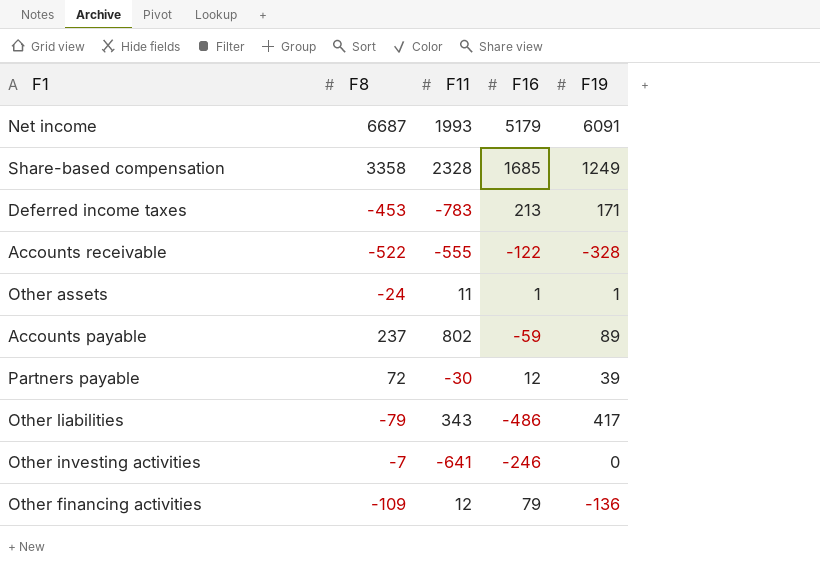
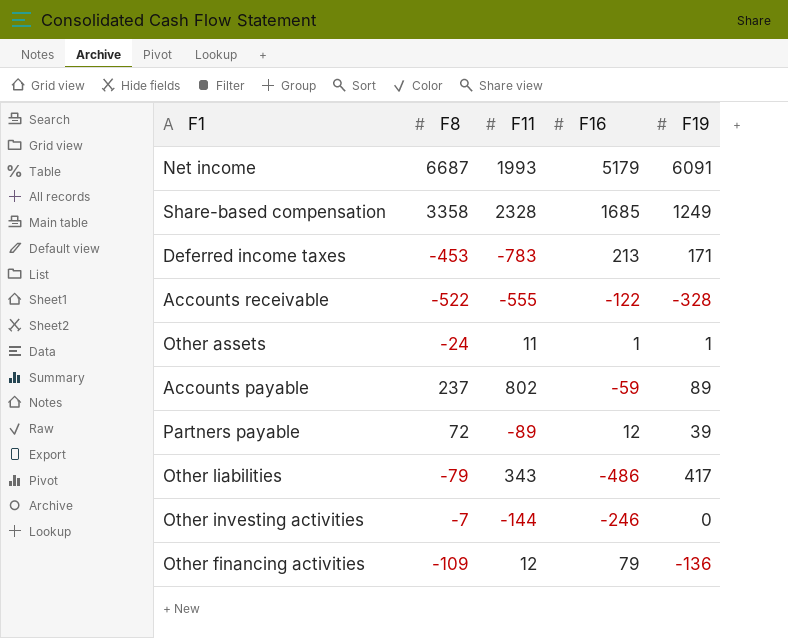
Partners payable | F11: -30 -> -89
Other investing activities | F11: -641 -> -144

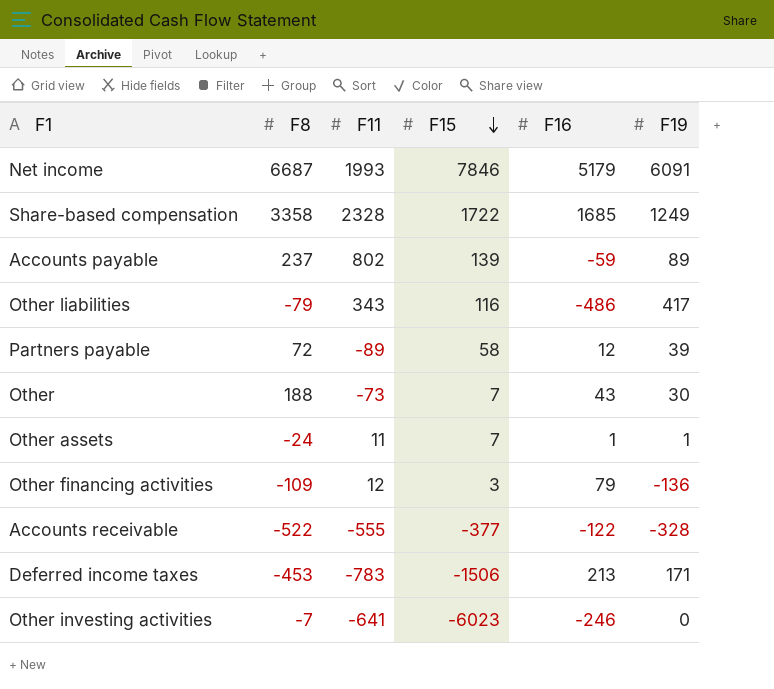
row order: none -> F15 descending
column F15 | position: none -> 4
row Other: none -> 188 | -73 | 7 | 43 | 30
Other investing activities | F11: -144 -> -641

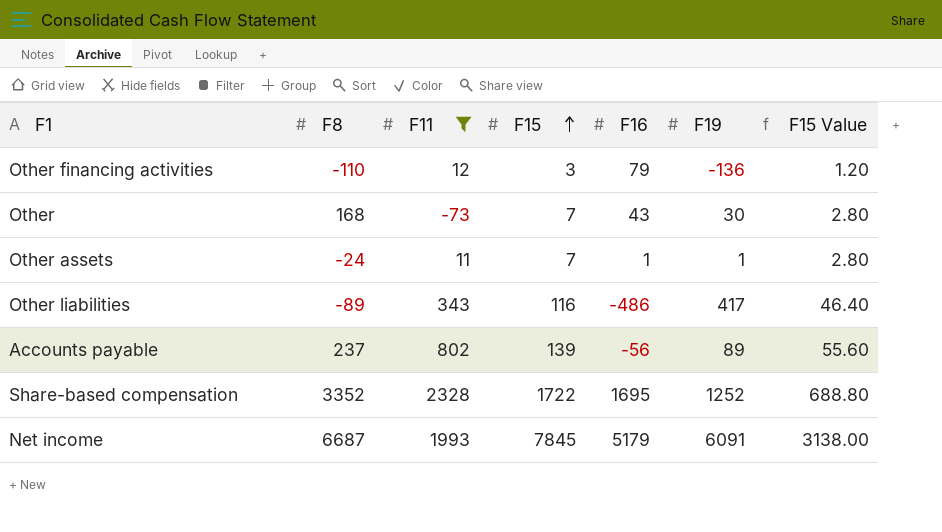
filter: none -> F11 >= -73
row order: F15 descending -> F15 ascending
column F15 Value | formula: none -> [F15] * 0.4
Other financing activities | F8: -109 -> -110
Other | F8: 188 -> 168
Other liabilities | F8: -79 -> -89
Accounts payable | F16: -59 -> -56
Share-based compensation | F8: 3358 -> 3352
Share-based compensation | F16: 1685 -> 1695
Share-based compensation | F19: 1249 -> 1252
Net income | F15: 7846 -> 7845

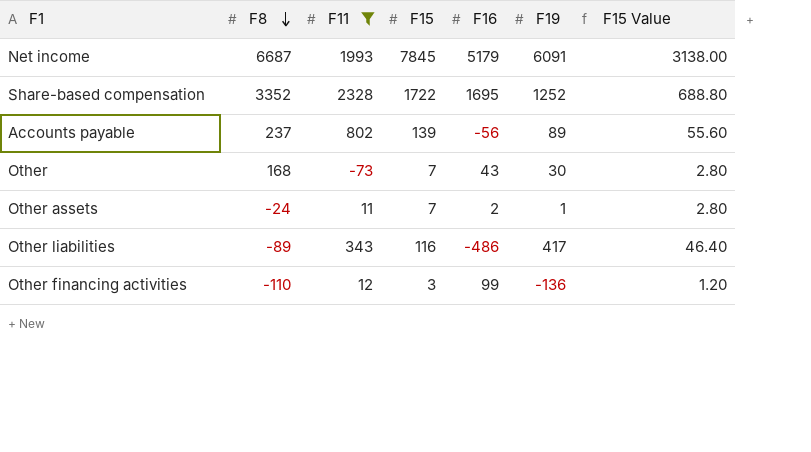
row order: F15 ascending -> F8 descending
Other assets | F16: 1 -> 2
Other financing activities | F16: 79 -> 99

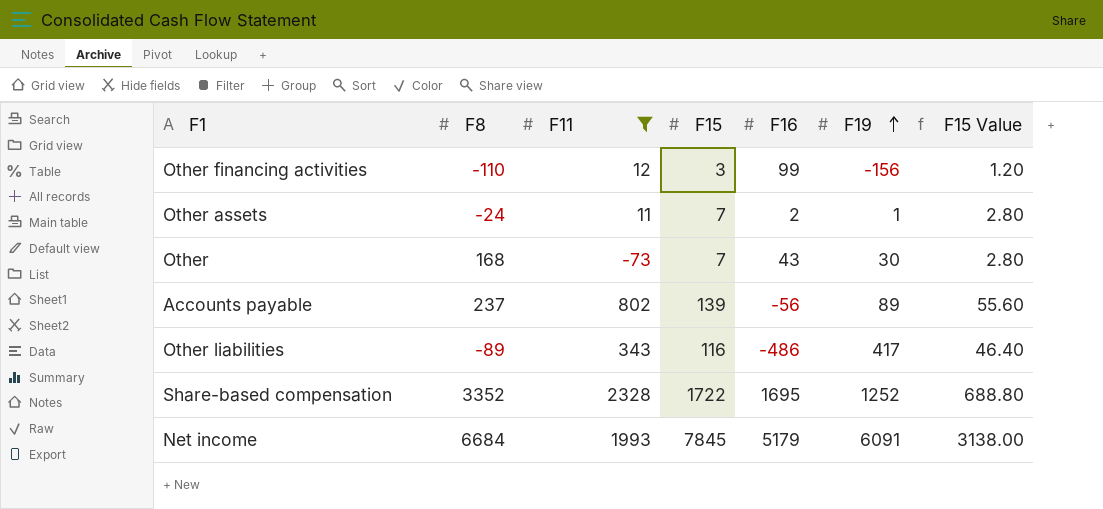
row order: F8 descending -> F19 ascending
Other financing activities | F19: -136 -> -156
Net income | F8: 6687 -> 6684

